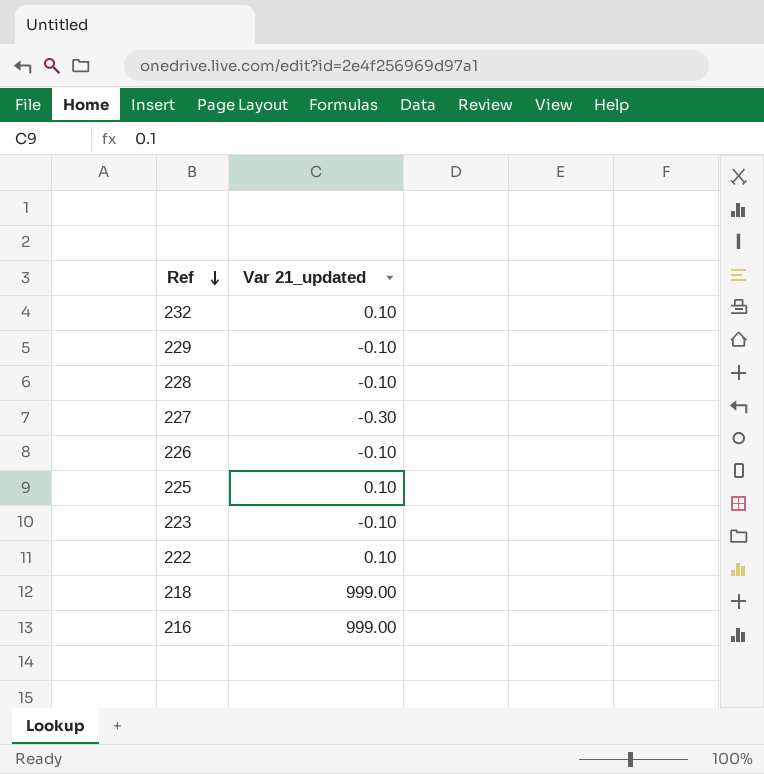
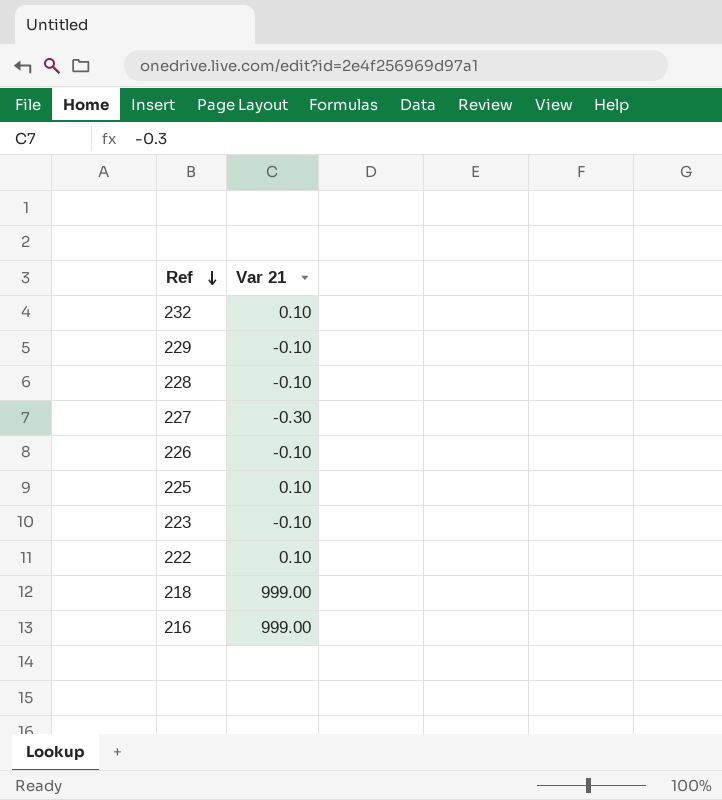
column name: Var 21_updated -> Var 21

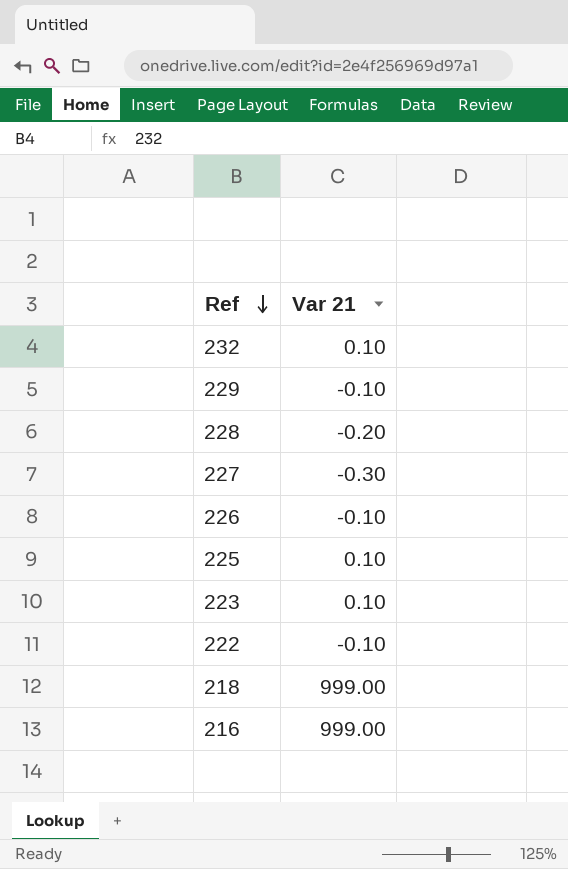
228 | Var 21: -0.10 -> -0.20
223 | Var 21: -0.10 -> 0.10
222 | Var 21: 0.10 -> -0.10

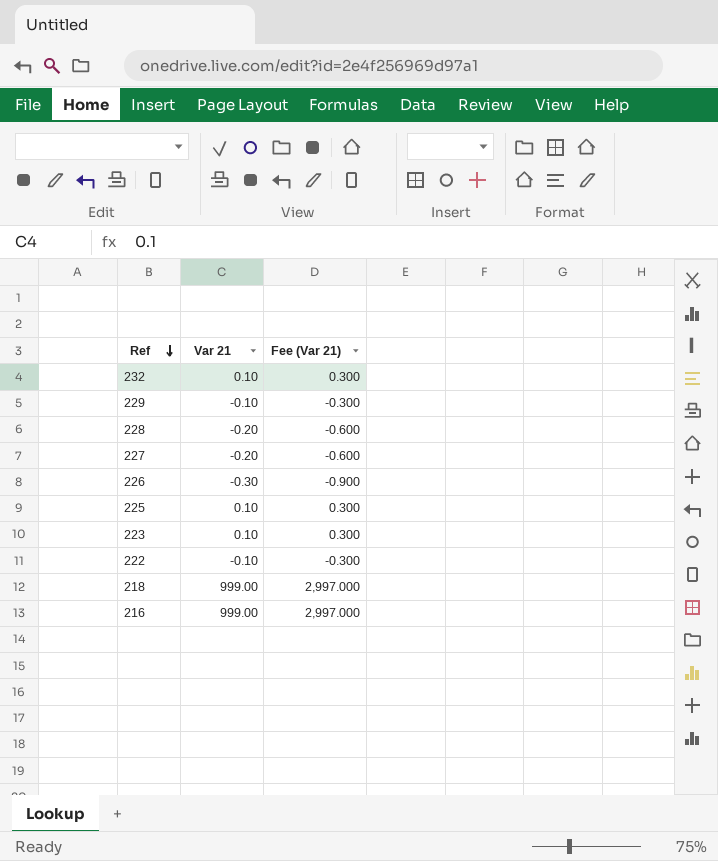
column Fee (Var 21) | formula: none -> [Var 21] * 3
227 | Var 21: -0.30 -> -0.20
226 | Var 21: -0.10 -> -0.30

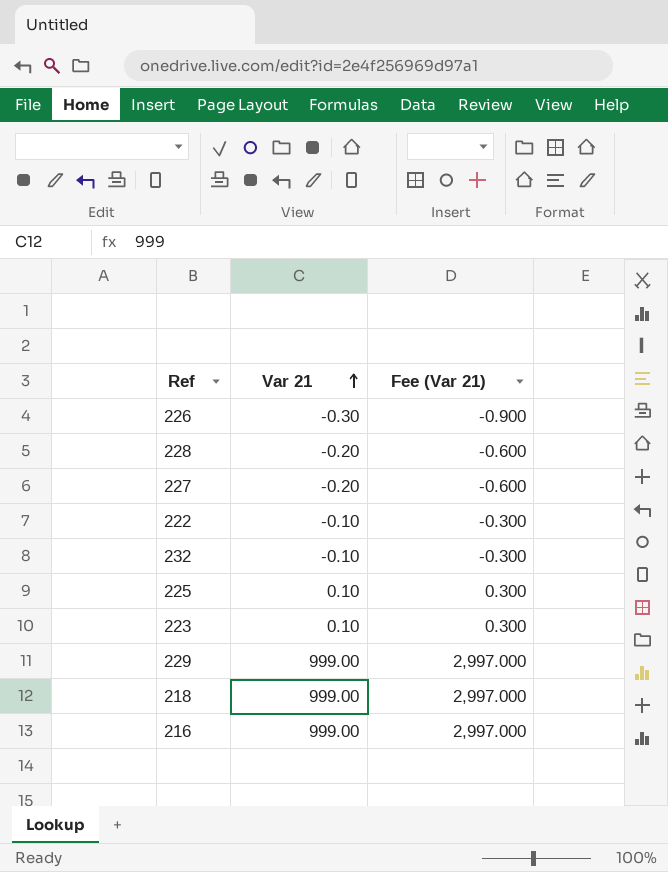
row order: Ref descending -> Var 21 ascending
232 | Var 21: 0.10 -> -0.10
232 | Fee (Var 21): 0.300 -> -0.300
229 | Var 21: -0.10 -> 999.00
229 | Fee (Var 21): -0.300 -> 2,997.000

